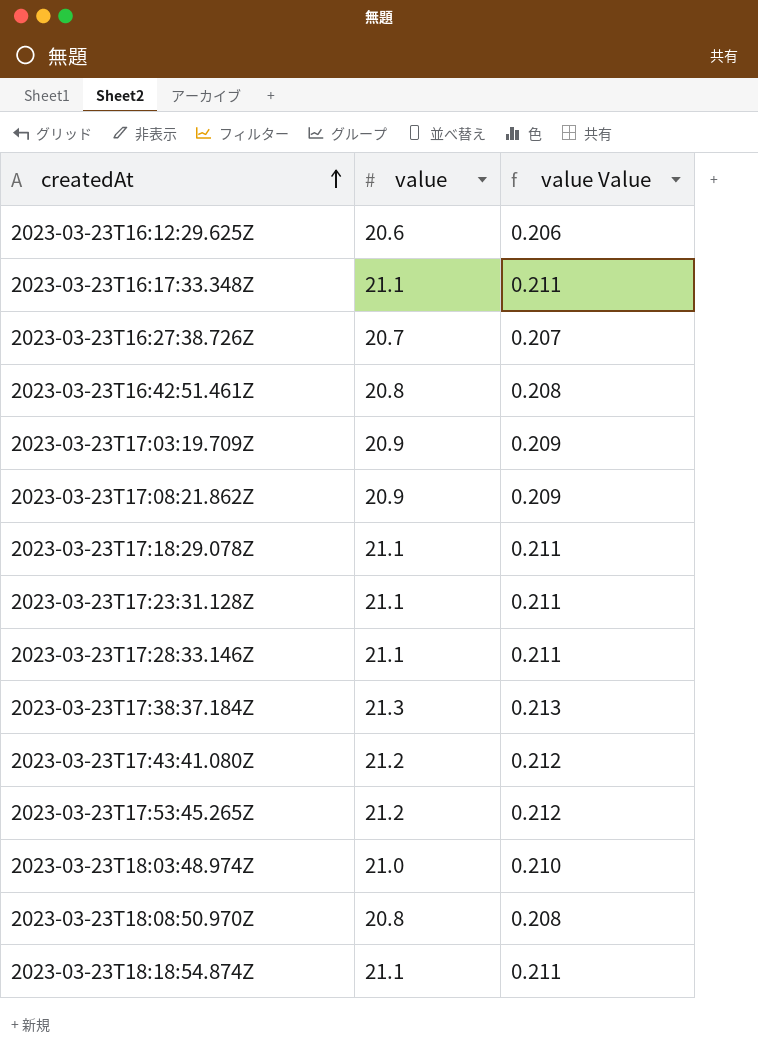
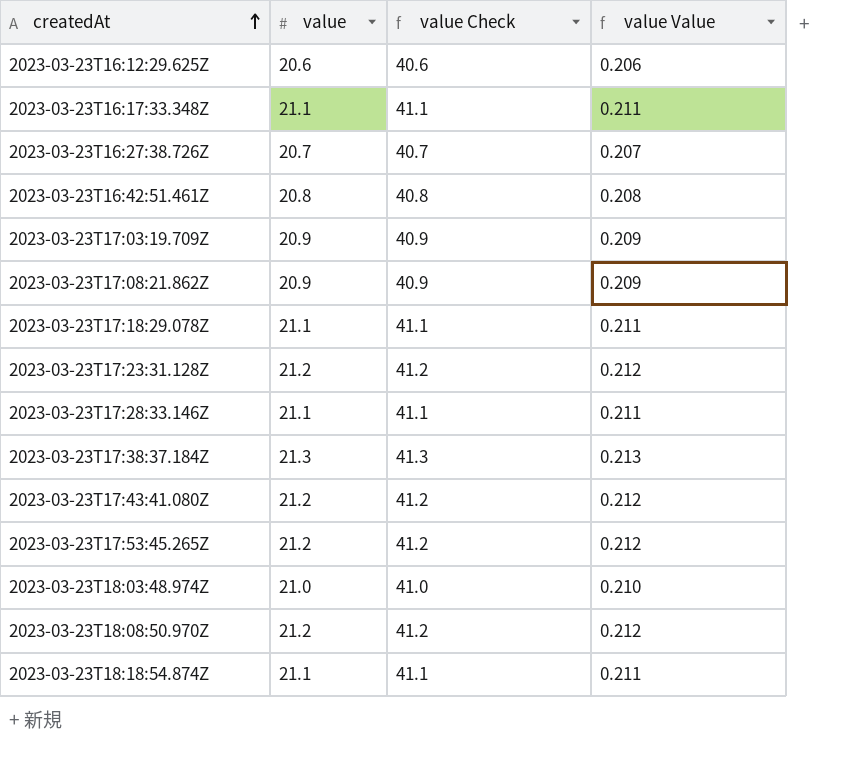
column value Check | formula: none -> [value] + 20
2023-03-23T17:23:31.128Z | value: 21.1 -> 21.2
2023-03-23T17:23:31.128Z | value Value: 0.211 -> 0.212
2023-03-23T18:08:50.970Z | value: 20.8 -> 21.2
2023-03-23T18:08:50.970Z | value Value: 0.208 -> 0.212

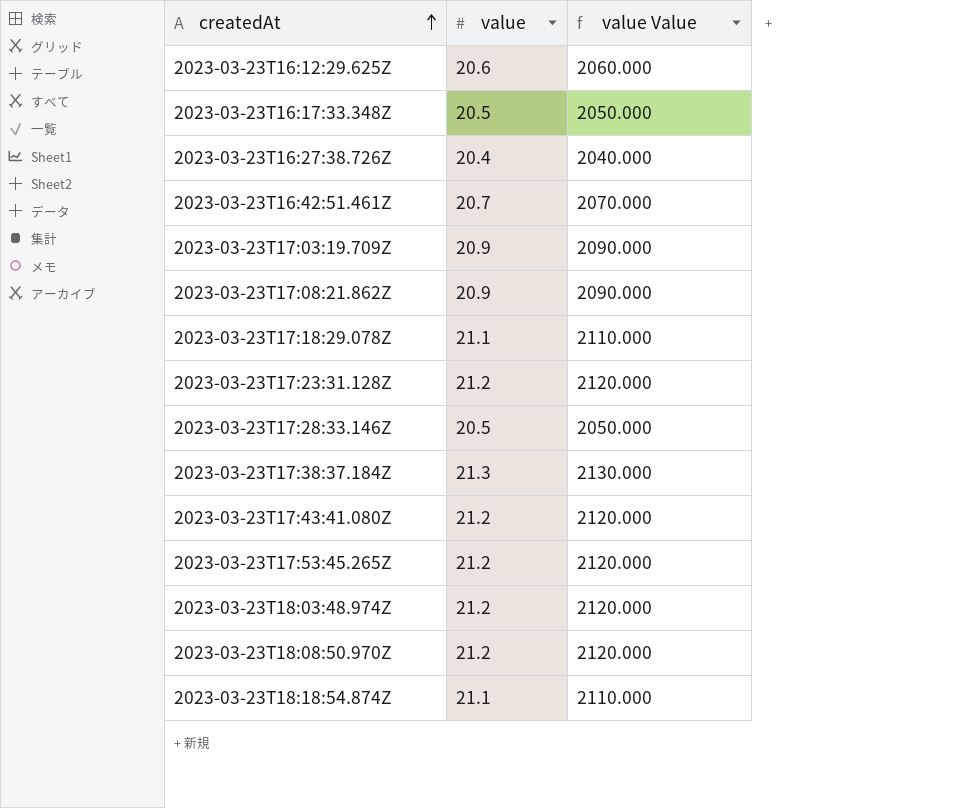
column value Check | formula: [value] + 20 -> none
column value Value | formula: [value] * 0.01 -> [value] * 100
2023-03-23T16:17:33.348Z | value: 21.1 -> 20.5
2023-03-23T16:27:38.726Z | value: 20.7 -> 20.4
2023-03-23T16:42:51.461Z | value: 20.8 -> 20.7
2023-03-23T17:28:33.146Z | value: 21.1 -> 20.5
2023-03-23T18:03:48.974Z | value: 21.0 -> 21.2

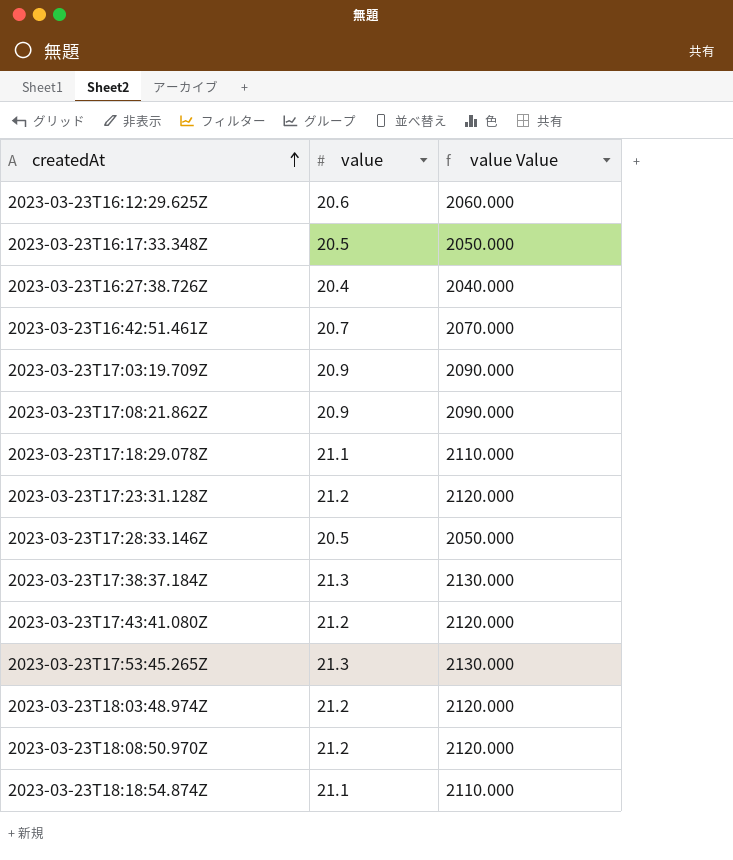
2023-03-23T17:53:45.265Z | value: 21.2 -> 21.3
2023-03-23T17:53:45.265Z | value Value: 2120.000 -> 2130.000

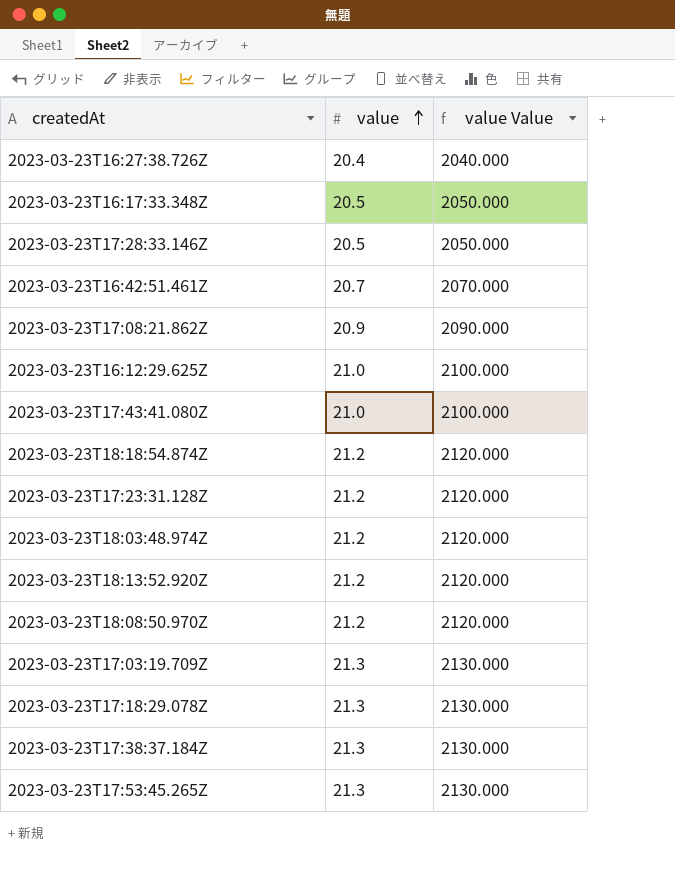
row order: createdAt ascending -> value ascending
2023-03-23T16:12:29.625Z | value: 20.6 -> 21.0
2023-03-23T16:12:29.625Z | value Value: 2060.000 -> 2100.000
2023-03-23T17:43:41.080Z | value: 21.2 -> 21.0
2023-03-23T17:43:41.080Z | value Value: 2120.000 -> 2100.000
2023-03-23T18:18:54.874Z | value: 21.1 -> 21.2
2023-03-23T18:18:54.874Z | value Value: 2110.000 -> 2120.000
row 2023-03-23T18:13:52.920Z: none -> 21.2 | 2120.000
2023-03-23T17:03:19.709Z | value: 20.9 -> 21.3
2023-03-23T17:03:19.709Z | value Value: 2090.000 -> 2130.000
2023-03-23T17:18:29.078Z | value: 21.1 -> 21.3
2023-03-23T17:18:29.078Z | value Value: 2110.000 -> 2130.000

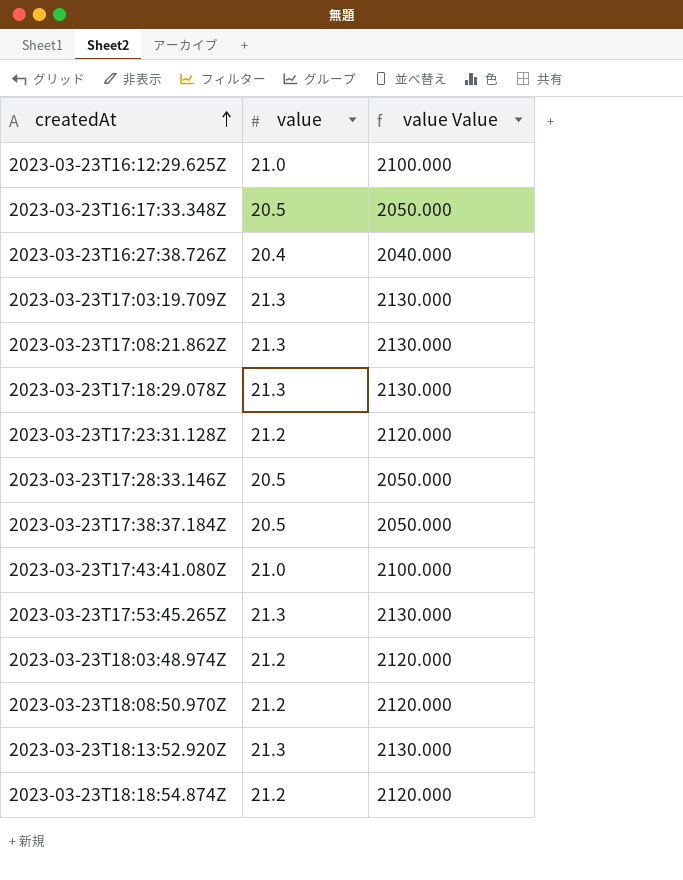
row order: value ascending -> createdAt ascending
row 2023-03-23T16:42:51.461Z: 20.7 | 2070.000 -> none
2023-03-23T17:08:21.862Z | value: 20.9 -> 21.3
2023-03-23T17:08:21.862Z | value Value: 2090.000 -> 2130.000
2023-03-23T17:38:37.184Z | value: 21.3 -> 20.5
2023-03-23T17:38:37.184Z | value Value: 2130.000 -> 2050.000
2023-03-23T18:13:52.920Z | value: 21.2 -> 21.3
2023-03-23T18:13:52.920Z | value Value: 2120.000 -> 2130.000

